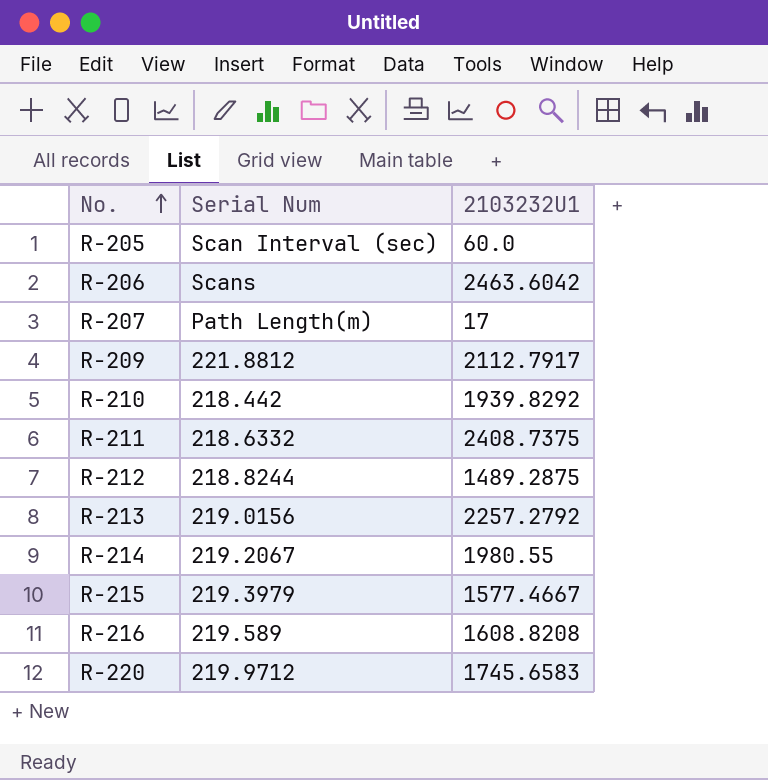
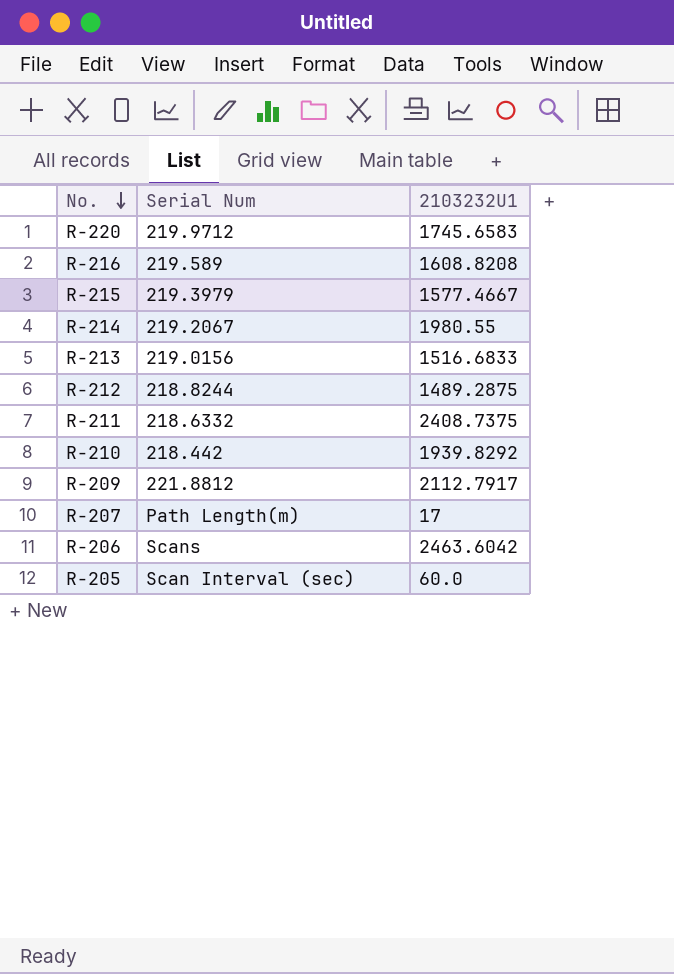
row order: No. ascending -> No. descending
R-213 | 2103232U1: 2257.2792 -> 1516.6833

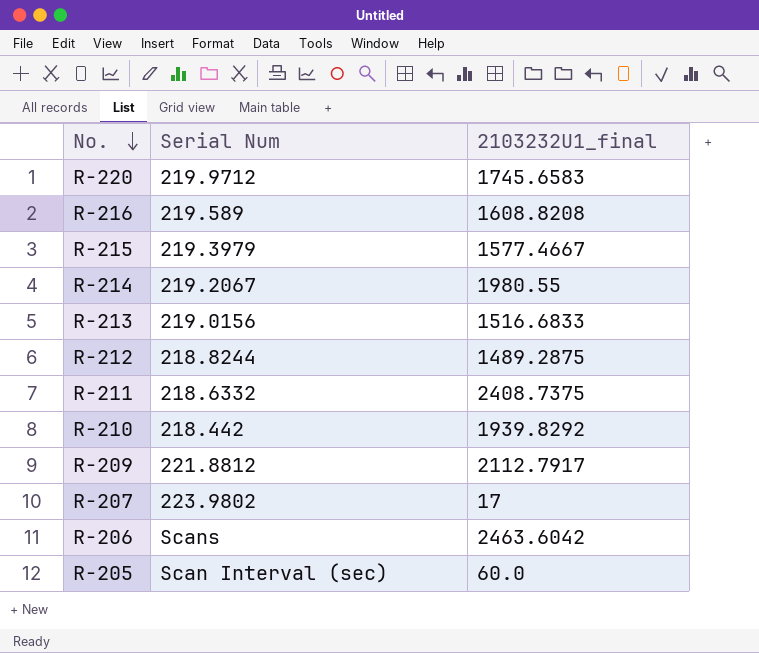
column name: 2103232U1 -> 2103232U1_final
R-207 | Serial Num: Path Length(m) -> 223.9802

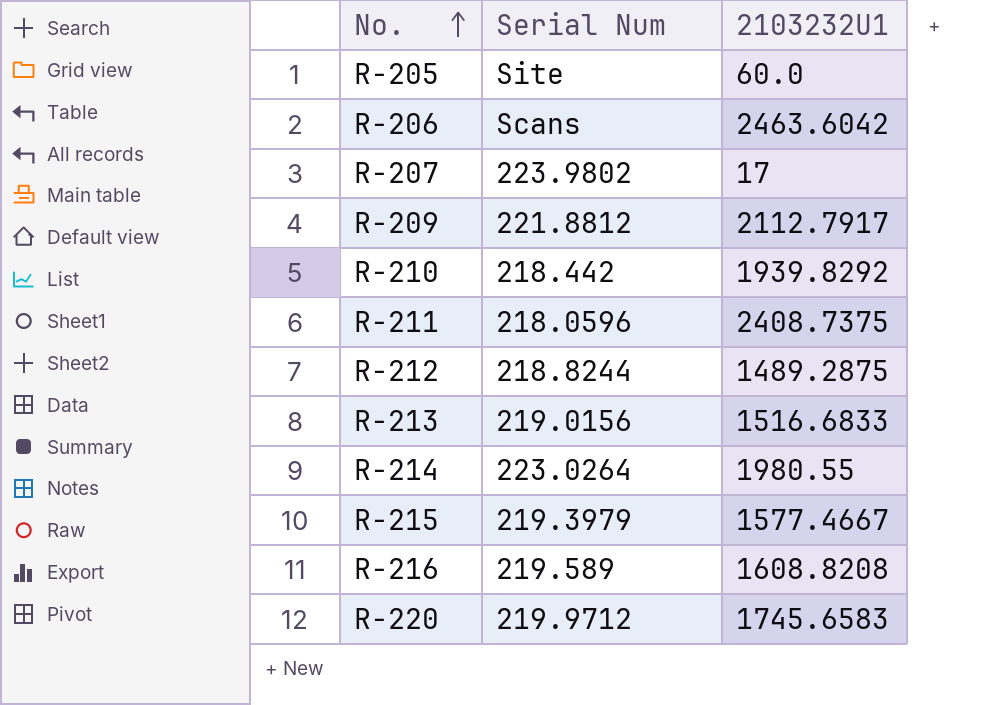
row order: No. descending -> No. ascending
column name: 2103232U1_final -> 2103232U1
R-205 | Serial Num: Scan Interval (sec) -> Site
R-211 | Serial Num: 218.6332 -> 218.0596
R-214 | Serial Num: 219.2067 -> 223.0264

